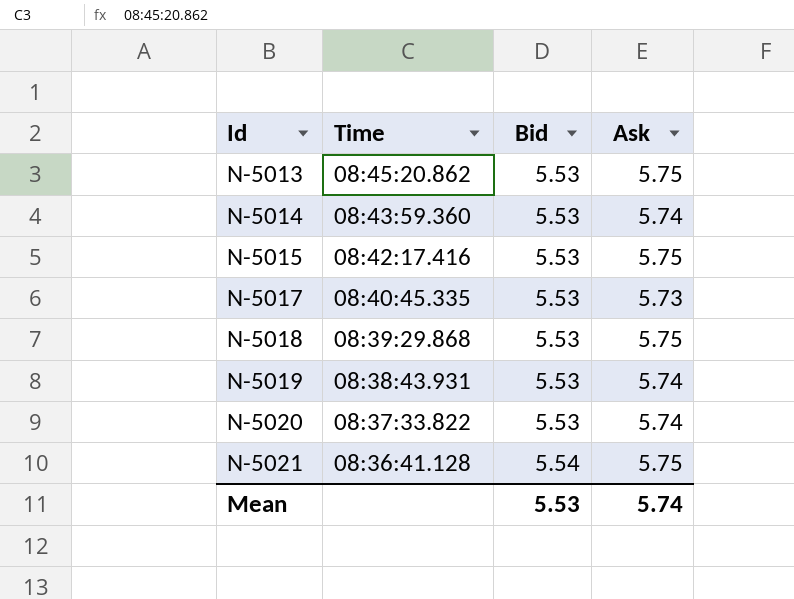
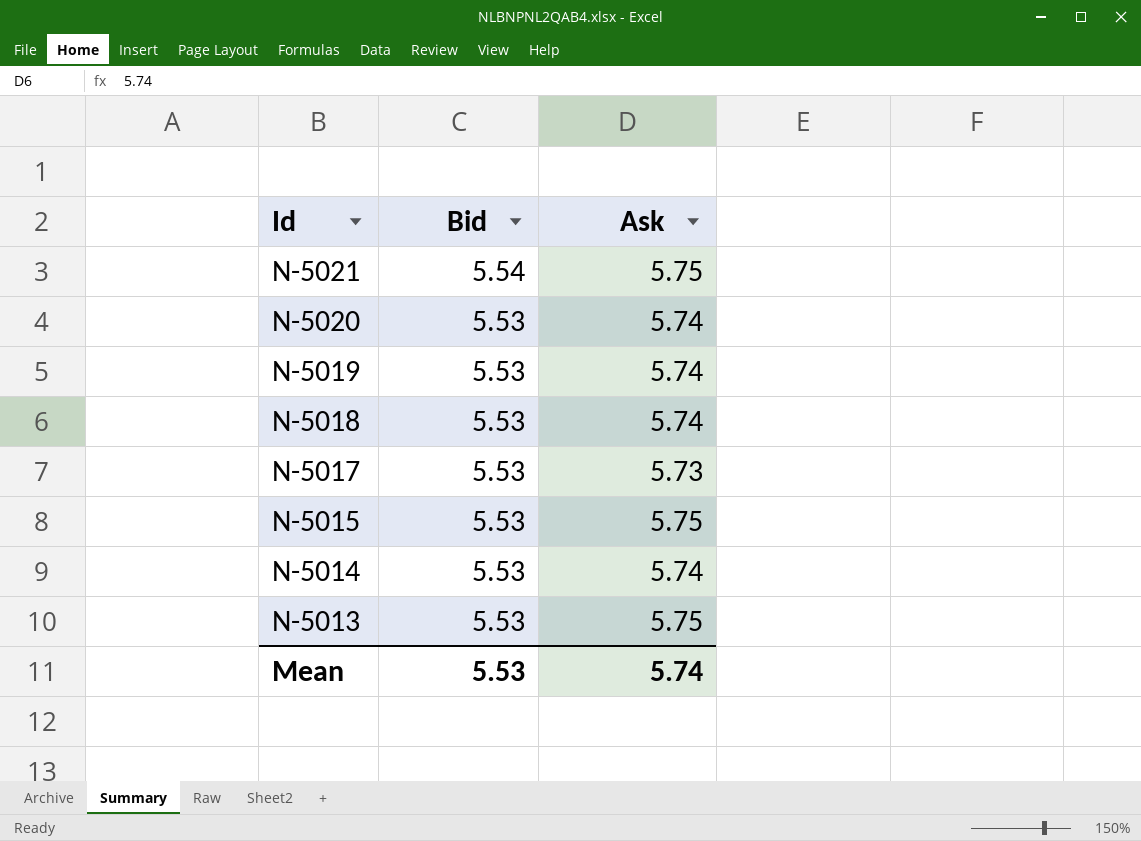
row order: Id ascending -> Id descending
column Time | position: 2 -> none
N-5018 | Ask: 5.75 -> 5.74

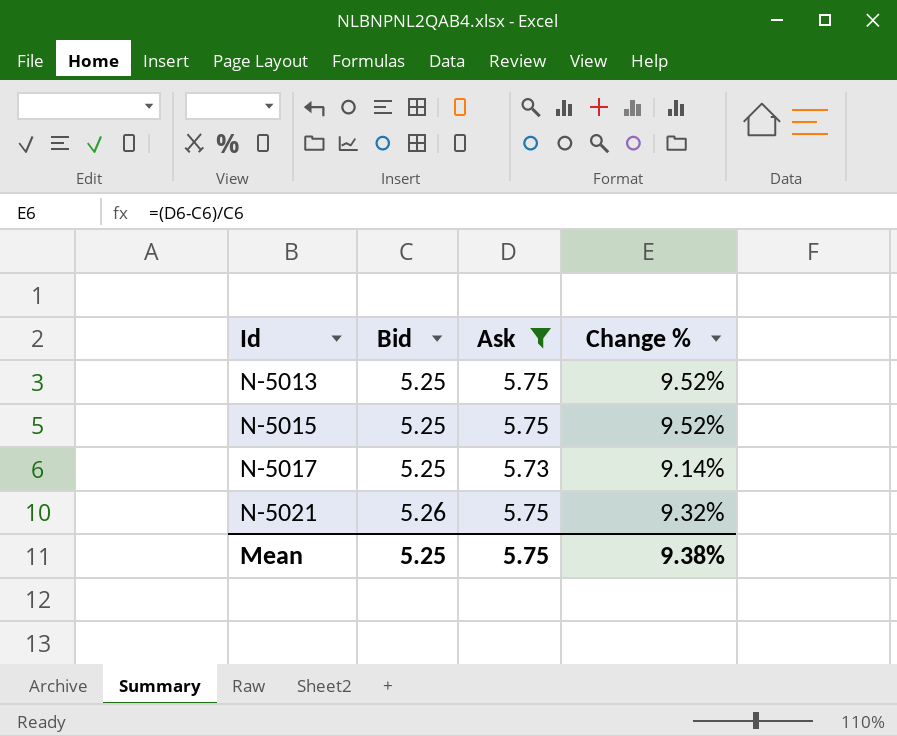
filter: none -> Ask != 5.74
row order: Id descending -> Id ascending
column Change % | formula: none -> ([Ask] - [Bid]) / [Bid]
N-5013 | Bid: 5.53 -> 5.25
N-5015 | Bid: 5.53 -> 5.25
N-5017 | Bid: 5.53 -> 5.25
N-5021 | Bid: 5.54 -> 5.26
Mean | Bid: 5.53 -> 5.25
Mean | Ask: 5.74 -> 5.75

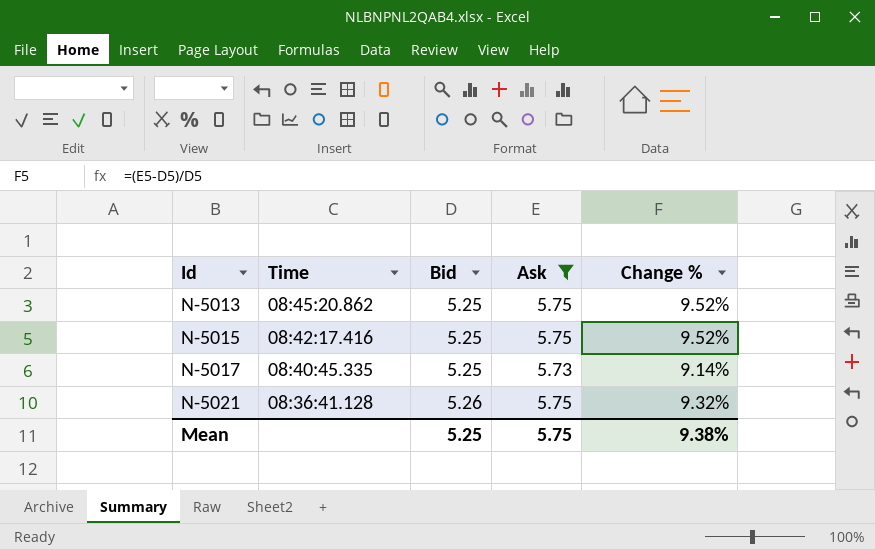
column Time | position: none -> 2

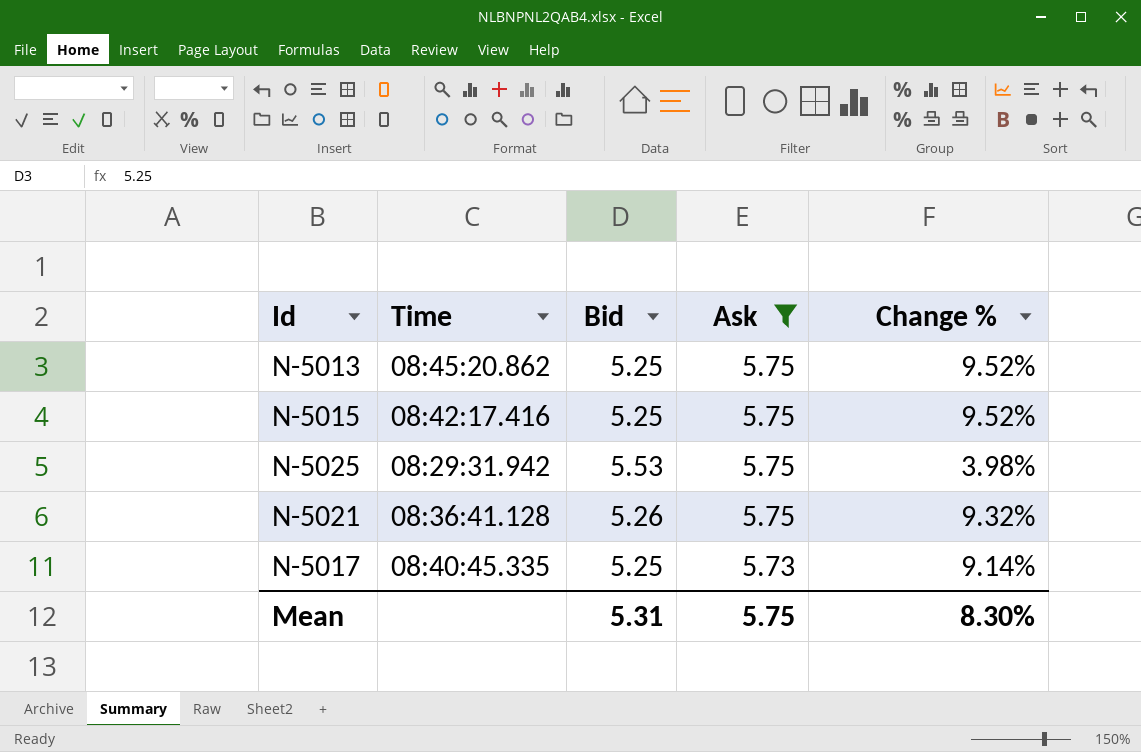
row order: Id ascending -> Ask descending
row N-5025: none -> 08:29:31.942 | 5.53 | 5.75 | 3.98%
Mean | Bid: 5.25 -> 5.31
Mean | Change %: 9.38% -> 8.30%

